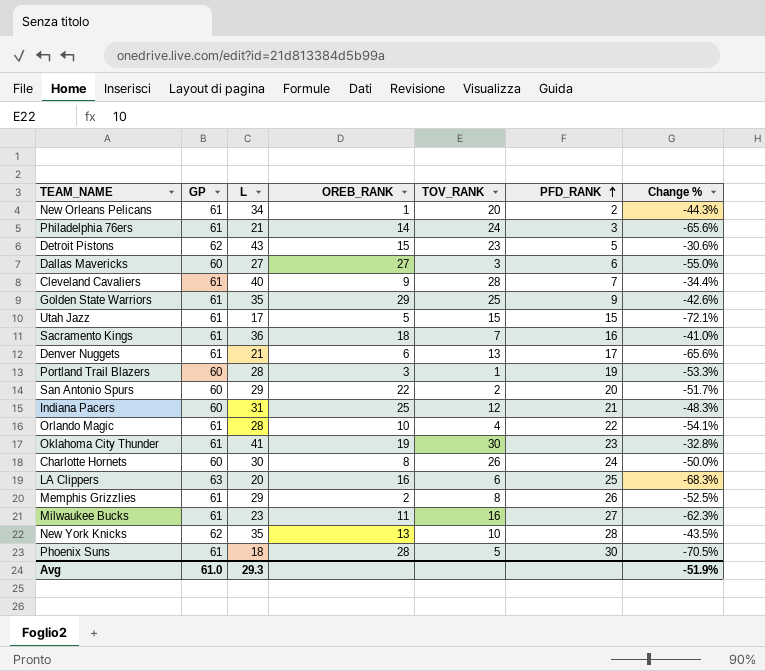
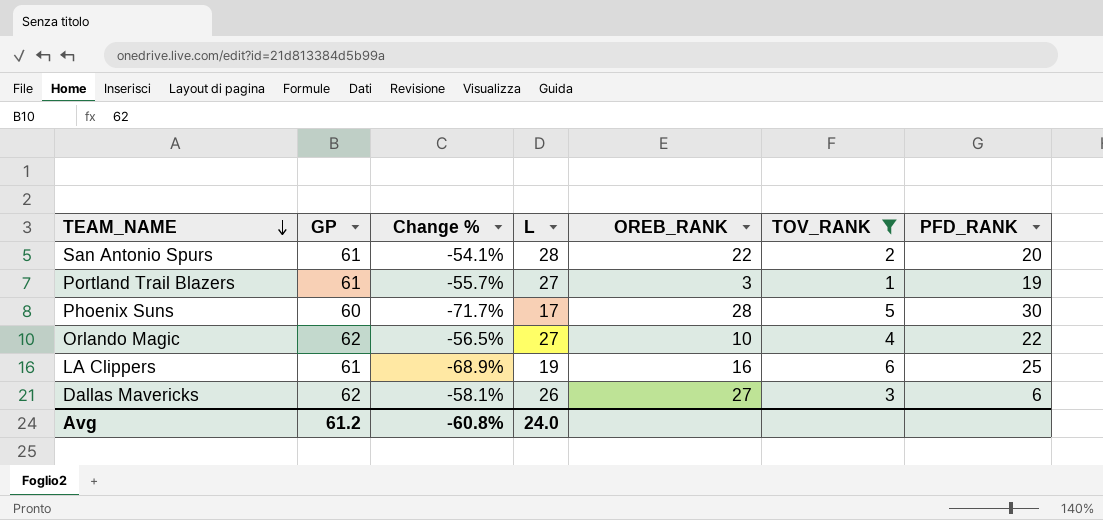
filter: none -> TOV_RANK <= 6
row order: PFD_RANK ascending -> TEAM_NAME descending
column Change % | position: 7 -> 3
San Antonio Spurs | GP: 60 -> 61
San Antonio Spurs | Change %: -51.7% -> -54.1%
San Antonio Spurs | L: 29 -> 28
Portland Trail Blazers | GP: 60 -> 61
Portland Trail Blazers | Change %: -53.3% -> -55.7%
Portland Trail Blazers | L: 28 -> 27
Phoenix Suns | GP: 61 -> 60
Phoenix Suns | Change %: -70.5% -> -71.7%
Phoenix Suns | L: 18 -> 17
Orlando Magic | GP: 61 -> 62
Orlando Magic | Change %: -54.1% -> -56.5%
Orlando Magic | L: 28 -> 27
LA Clippers | GP: 63 -> 61
LA Clippers | Change %: -68.3% -> -68.9%
LA Clippers | L: 20 -> 19
Dallas Mavericks | GP: 60 -> 62
Dallas Mavericks | Change %: -55.0% -> -58.1%
Dallas Mavericks | L: 27 -> 26
Avg | GP: 61.0 -> 61.2
Avg | Change %: -51.9% -> -60.8%
Avg | L: 29.3 -> 24.0

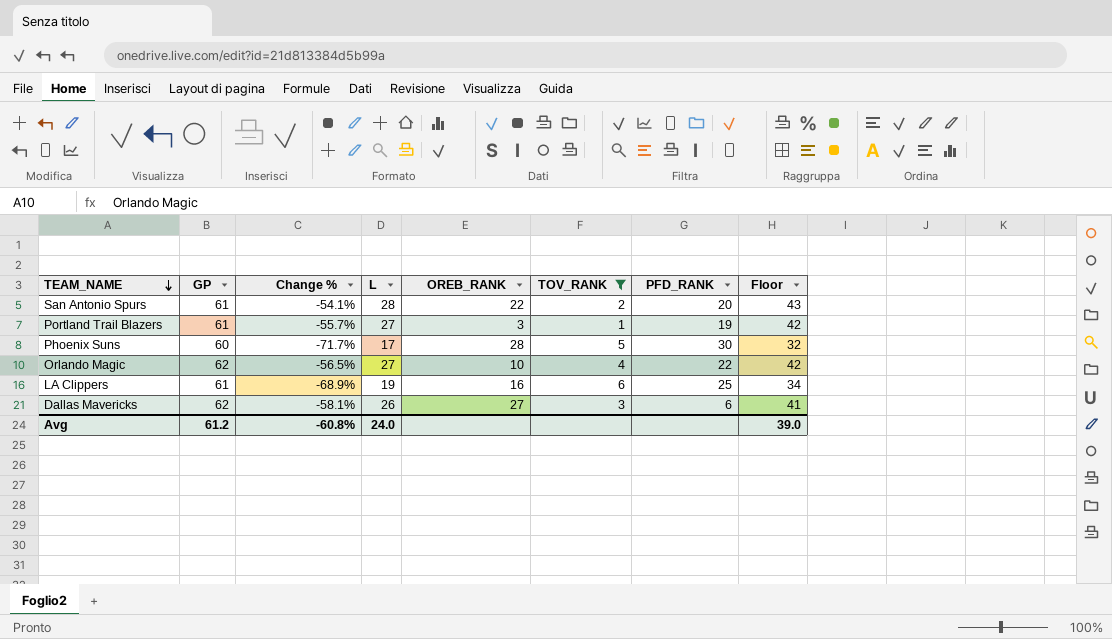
column Floor | formula: none -> [L] + 15

